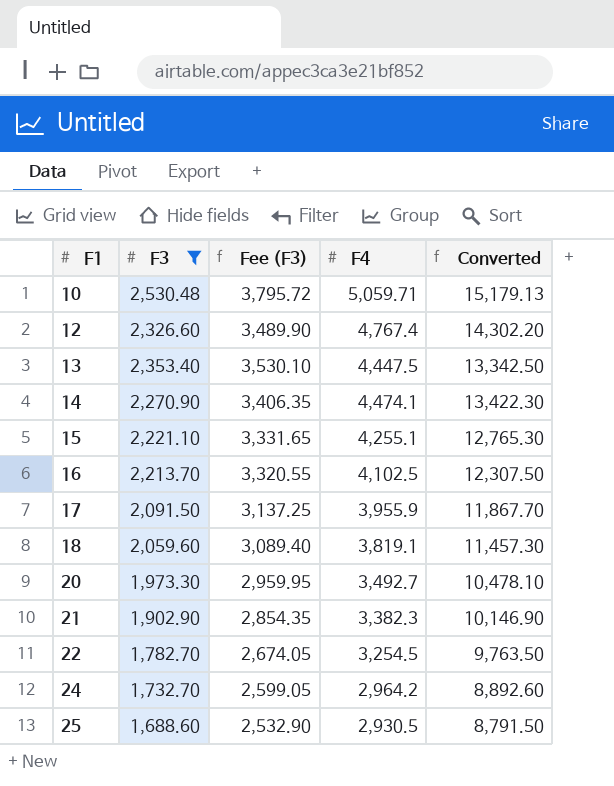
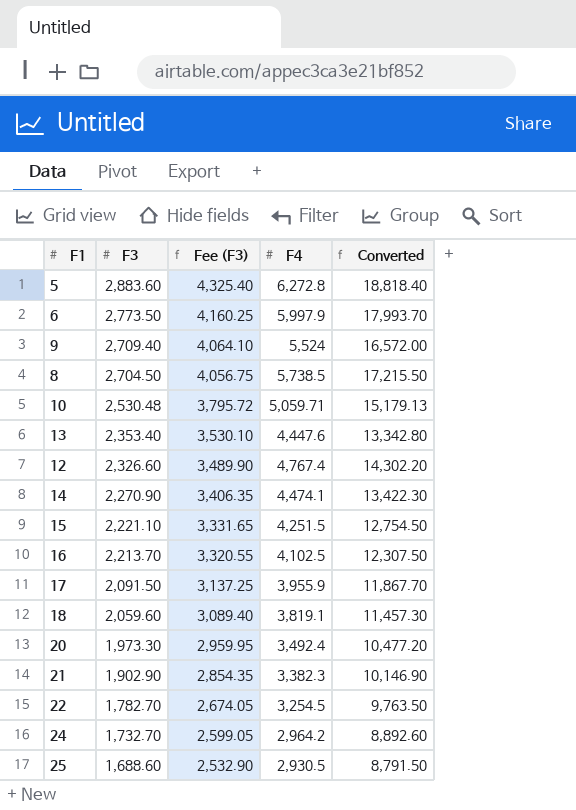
filter: F3 <= 2,530.48 -> none
row order: F1 ascending -> F3 descending
13 | F4: 4,447.5 -> 4,447.6
13 | Converted: 13,342.50 -> 13,342.80
15 | F4: 4,255.1 -> 4,251.5
15 | Converted: 12,765.30 -> 12,754.50
20 | F4: 3,492.7 -> 3,492.4
20 | Converted: 10,478.10 -> 10,477.20

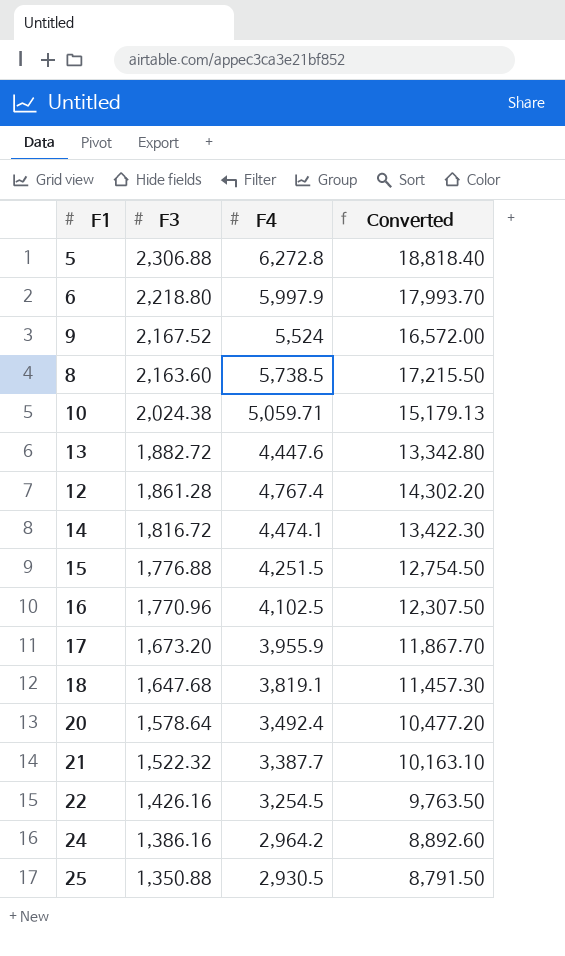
column Fee (F3) | formula: [F3] * 1.5 -> none
5 | F3: 2,883.60 -> 2,306.88
6 | F3: 2,773.50 -> 2,218.80
9 | F3: 2,709.40 -> 2,167.52
8 | F3: 2,704.50 -> 2,163.60
10 | F3: 2,530.48 -> 2,024.38
13 | F3: 2,353.40 -> 1,882.72
12 | F3: 2,326.60 -> 1,861.28
14 | F3: 2,270.90 -> 1,816.72
15 | F3: 2,221.10 -> 1,776.88
16 | F3: 2,213.70 -> 1,770.96
17 | F3: 2,091.50 -> 1,673.20
18 | F3: 2,059.60 -> 1,647.68
20 | F3: 1,973.30 -> 1,578.64
21 | F3: 1,902.90 -> 1,522.32
21 | F4: 3,382.3 -> 3,387.7
21 | Converted: 10,146.90 -> 10,163.10
22 | F3: 1,782.70 -> 1,426.16
24 | F3: 1,732.70 -> 1,386.16
25 | F3: 1,688.60 -> 1,350.88

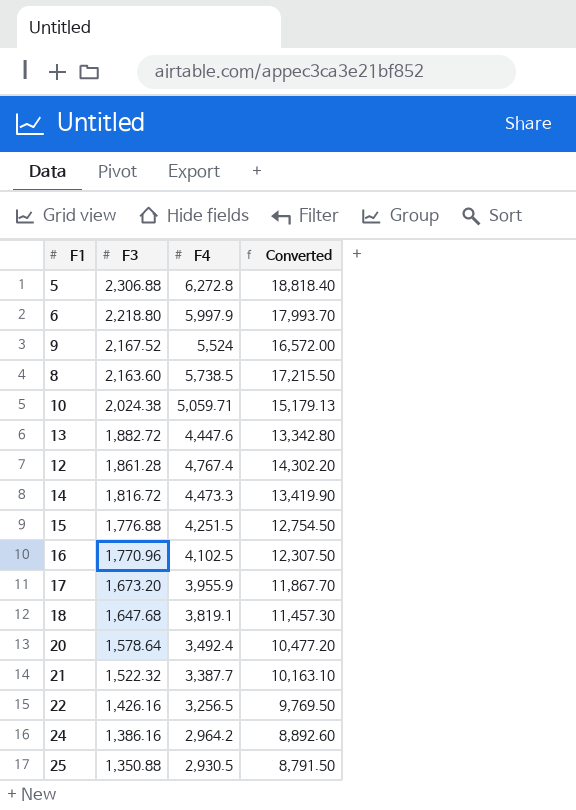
14 | F4: 4,474.1 -> 4,473.3
14 | Converted: 13,422.30 -> 13,419.90
22 | F4: 3,254.5 -> 3,256.5
22 | Converted: 9,763.50 -> 9,769.50

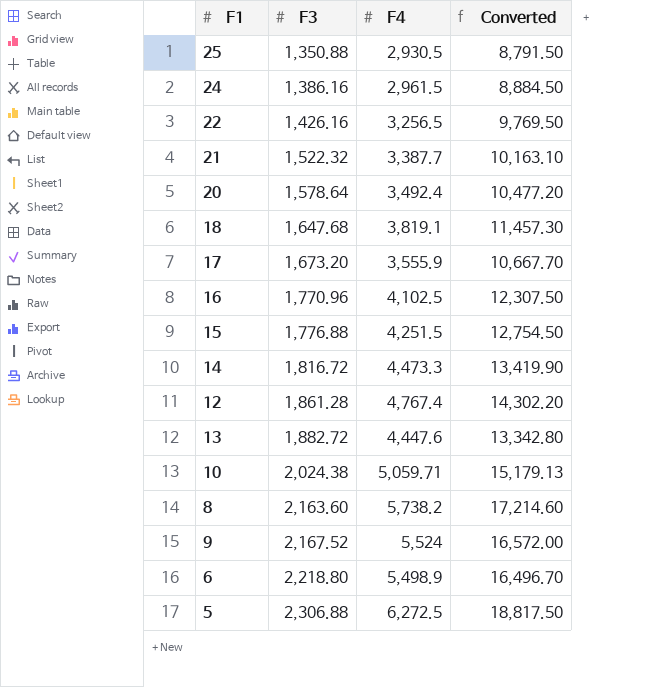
row order: F3 descending -> F3 ascending
24 | F4: 2,964.2 -> 2,961.5
24 | Converted: 8,892.60 -> 8,884.50
17 | F4: 3,955.9 -> 3,555.9
17 | Converted: 11,867.70 -> 10,667.70
8 | F4: 5,738.5 -> 5,738.2
8 | Converted: 17,215.50 -> 17,214.60
6 | F4: 5,997.9 -> 5,498.9
6 | Converted: 17,993.70 -> 16,496.70
5 | F4: 6,272.8 -> 6,272.5
5 | Converted: 18,818.40 -> 18,817.50

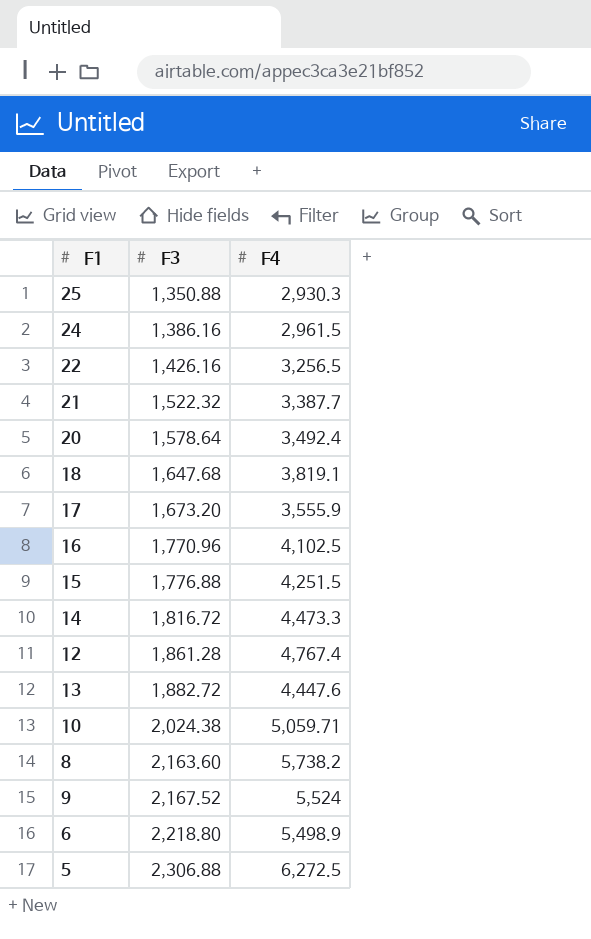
column Converted | formula: [F4] * 3 -> none
25 | F4: 2,930.5 -> 2,930.3

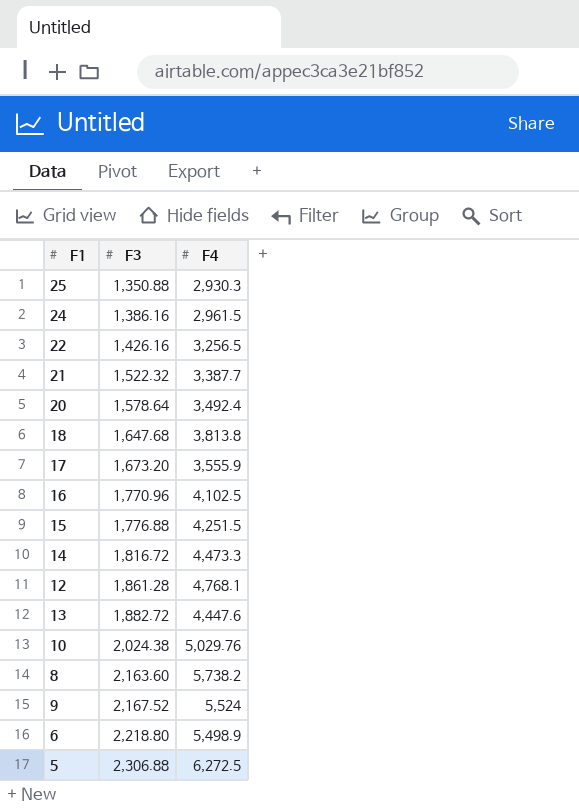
18 | F4: 3,819.1 -> 3,813.8
12 | F4: 4,767.4 -> 4,768.1
10 | F4: 5,059.71 -> 5,029.76

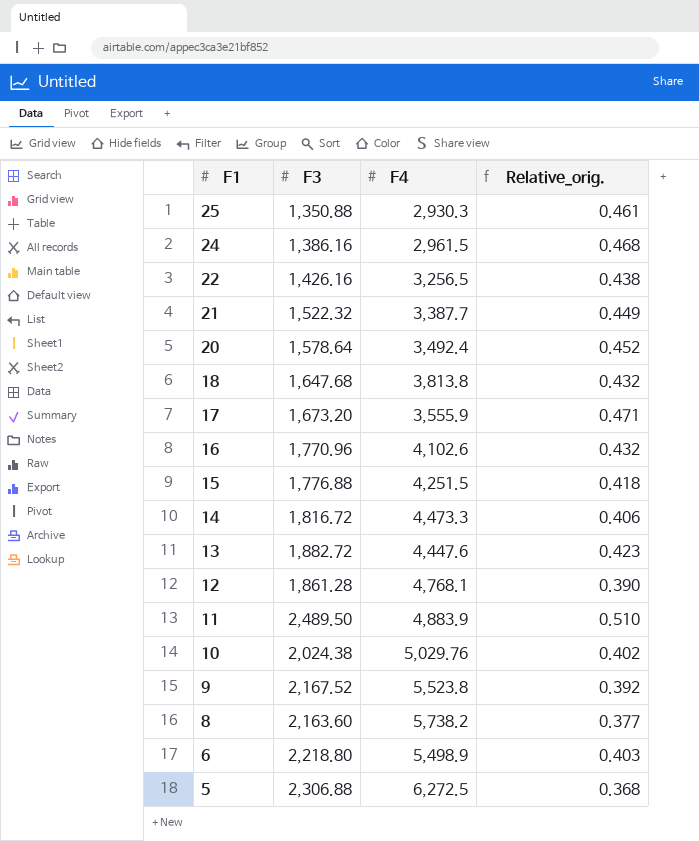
row order: F3 ascending -> F1 descending
column Relative_orig. | formula: none -> [F3] / [F4]
16 | F4: 4,102.5 -> 4,102.6
row 11: none -> 2,489.50 | 4,883.9 | 0.510
9 | F4: 5,524 -> 5,523.8

